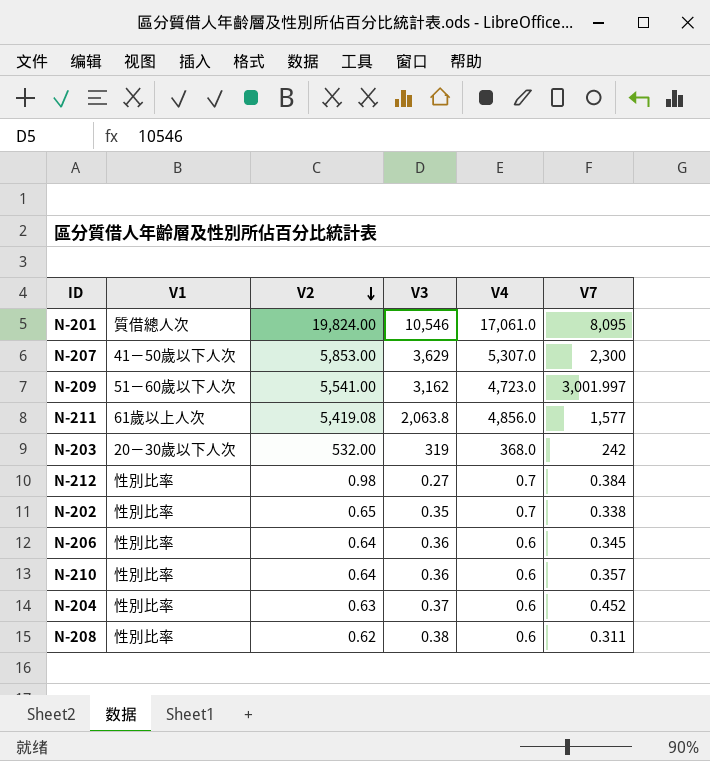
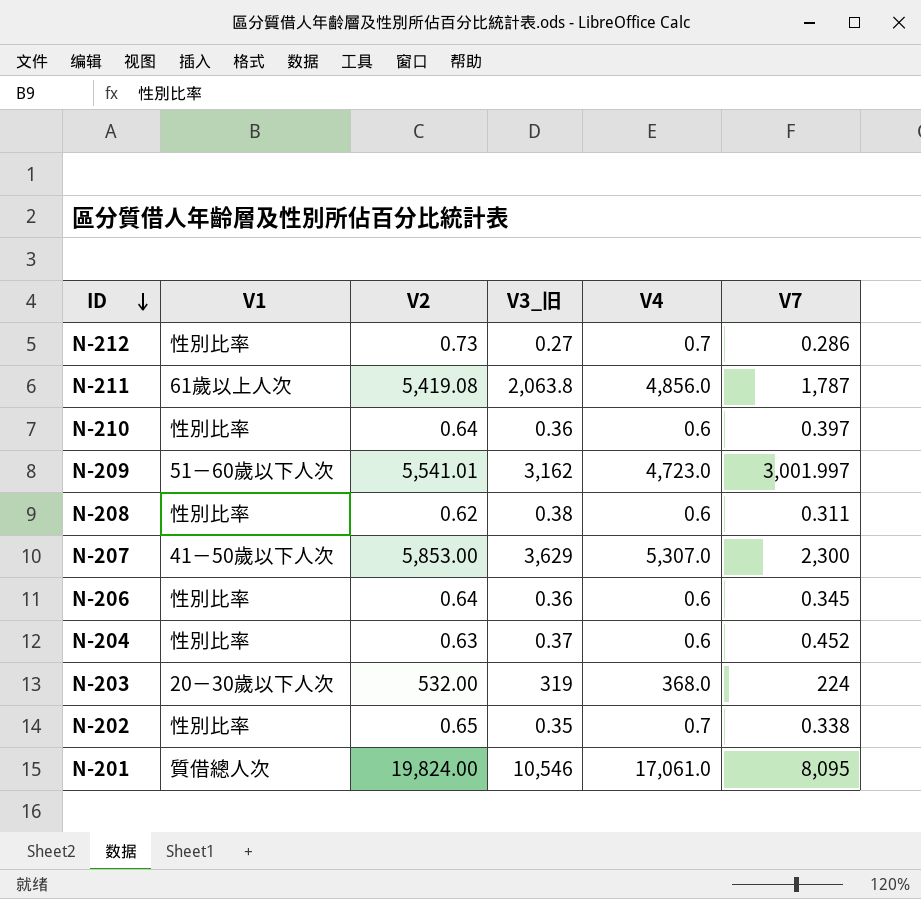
row order: V2 descending -> ID descending
column name: V3 -> V3_旧
N-212 | V2: 0.98 -> 0.73
N-212 | V7: 0.384 -> 0.286
N-211 | V7: 1,577 -> 1,787
N-210 | V7: 0.357 -> 0.397
N-209 | V2: 5,541.00 -> 5,541.01
N-203 | V7: 242 -> 224

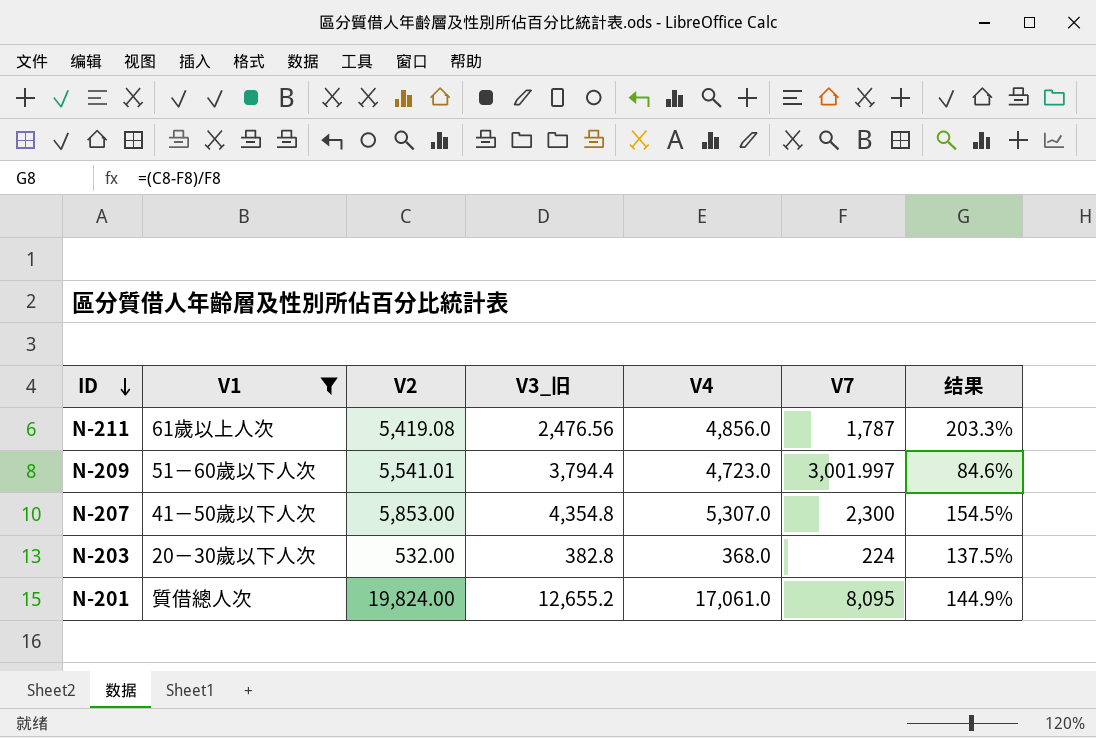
filter: none -> V1 != 性別比率
column 结果 | formula: none -> ([V2] - [V7]) / [V7]
N-211 | V3_旧: 2,063.8 -> 2,476.56
N-209 | V3_旧: 3,162 -> 3,794.4
N-207 | V3_旧: 3,629 -> 4,354.8
N-203 | V3_旧: 319 -> 382.8
N-201 | V3_旧: 10,546 -> 12,655.2

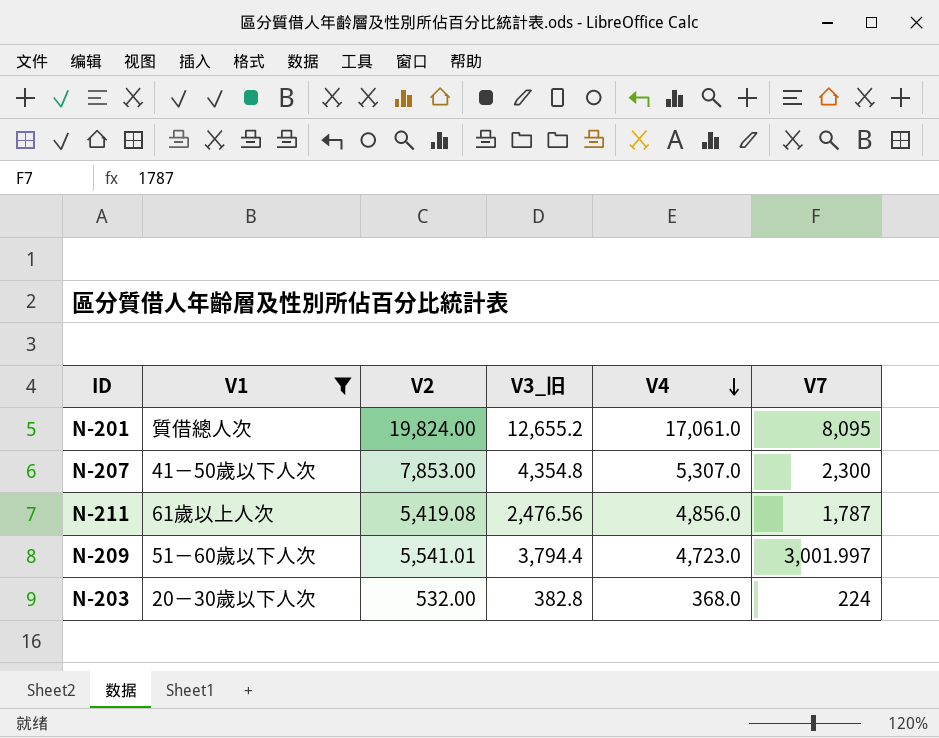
row order: ID descending -> V4 descending
column 结果 | formula: ([V2] - [V7]) / [V7] -> none
N-207 | V2: 5,853.00 -> 7,853.00

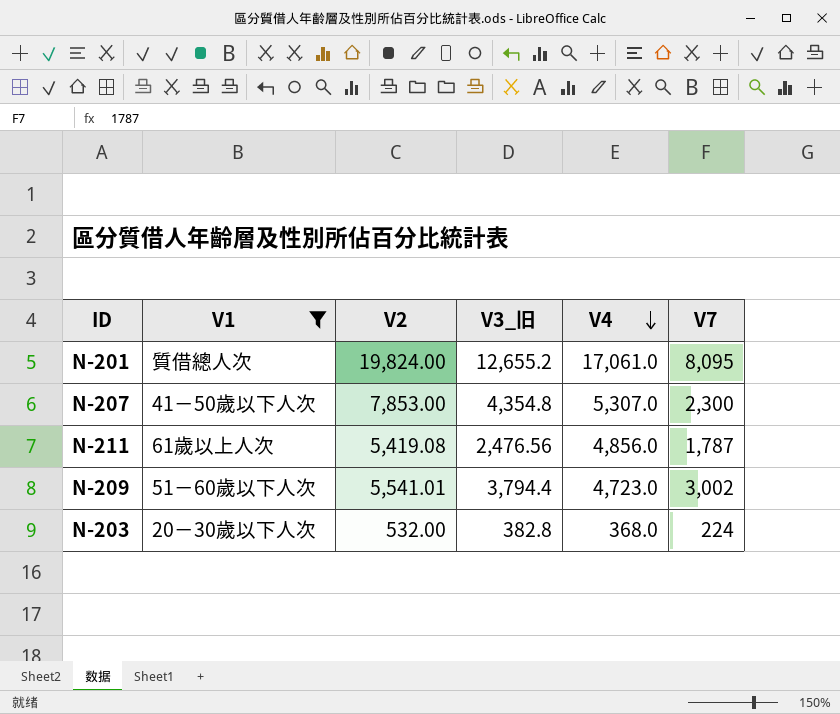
N-209 | V7: 3,001.997 -> 3,002

